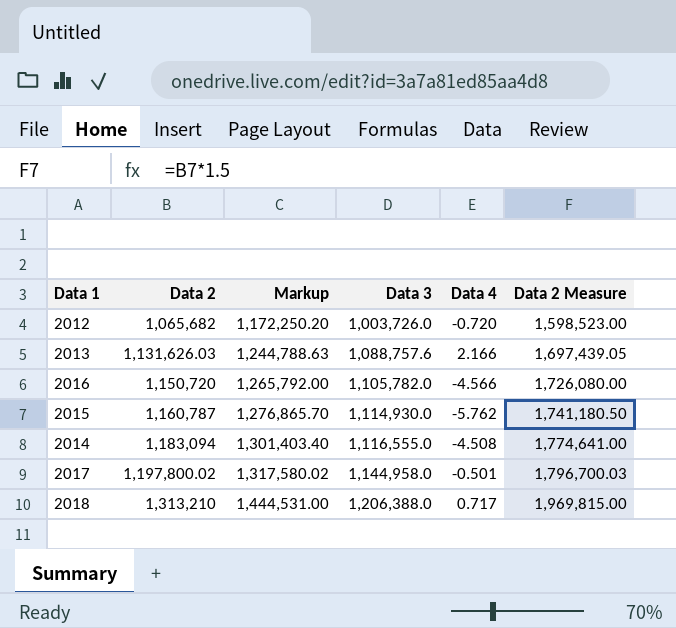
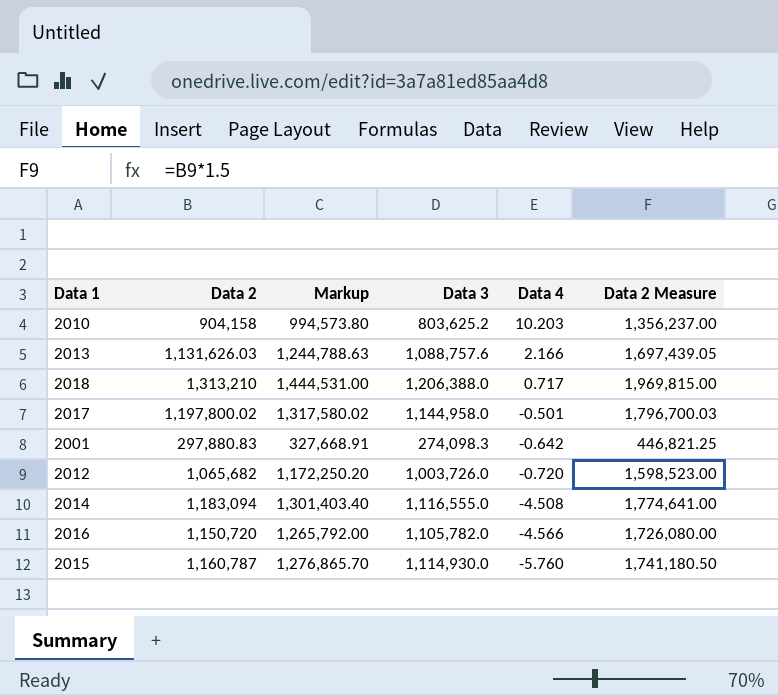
row order: Data 2 ascending -> Data 4 descending
row 2010: none -> 904,158 | 994,573.80 | 803,625.2 | 10.203 | 1,356,237.00
row 2001: none -> 297,880.83 | 327,668.91 | 274,098.3 | -0.642 | 446,821.25
2015 | Data 4: -5.762 -> -5.760

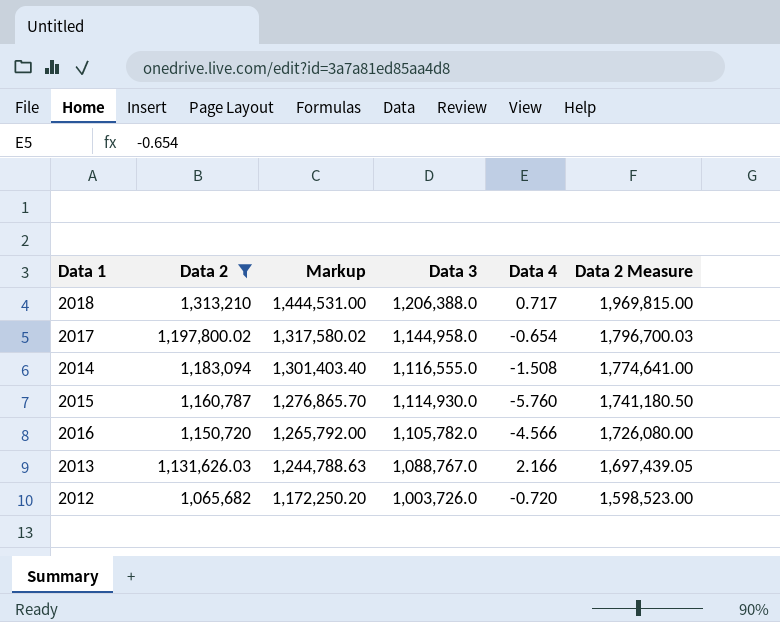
filter: none -> Data 2 >= 1,065,682
row order: Data 4 descending -> Data 2 descending
2017 | Data 4: -0.501 -> -0.654
2014 | Data 4: -4.508 -> -1.508
2013 | Data 3: 1,088,757.6 -> 1,088,767.0

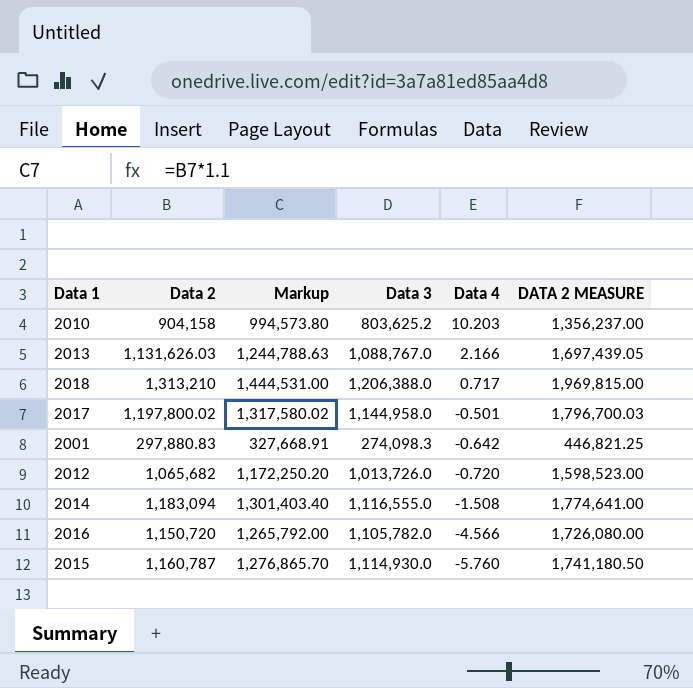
filter: Data 2 >= 1,065,682 -> none
row order: Data 2 descending -> Data 4 descending
column name: Data 2 Measure -> DATA 2 MEASURE
2017 | Data 4: -0.654 -> -0.501
2012 | Data 3: 1,003,726.0 -> 1,013,726.0

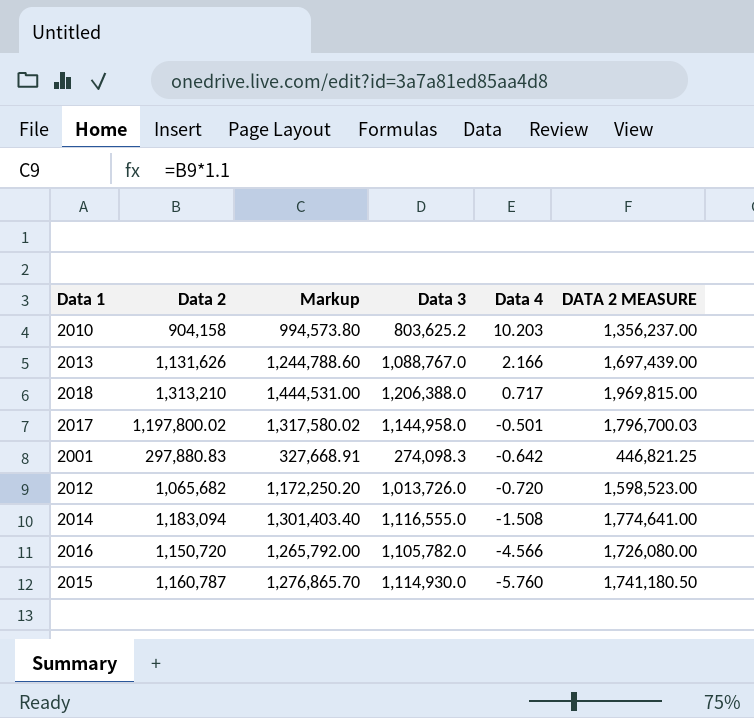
2013 | Data 2: 1,131,626.03 -> 1,131,626
2013 | Markup: 1,244,788.63 -> 1,244,788.60
2013 | DATA 2 MEASURE: 1,697,439.05 -> 1,697,439.00

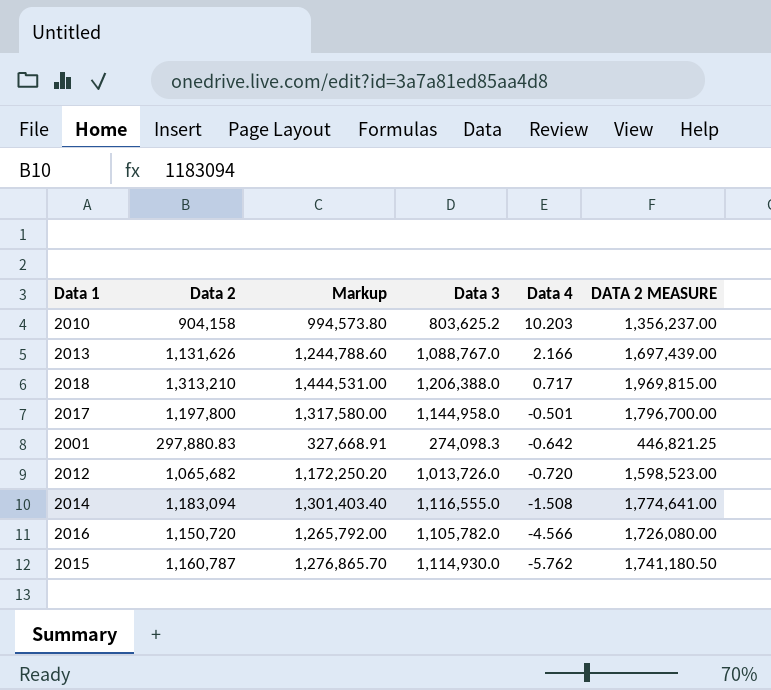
2017 | Data 2: 1,197,800.02 -> 1,197,800
2017 | Markup: 1,317,580.02 -> 1,317,580.00
2017 | DATA 2 MEASURE: 1,796,700.03 -> 1,796,700.00
2015 | Data 4: -5.760 -> -5.762

